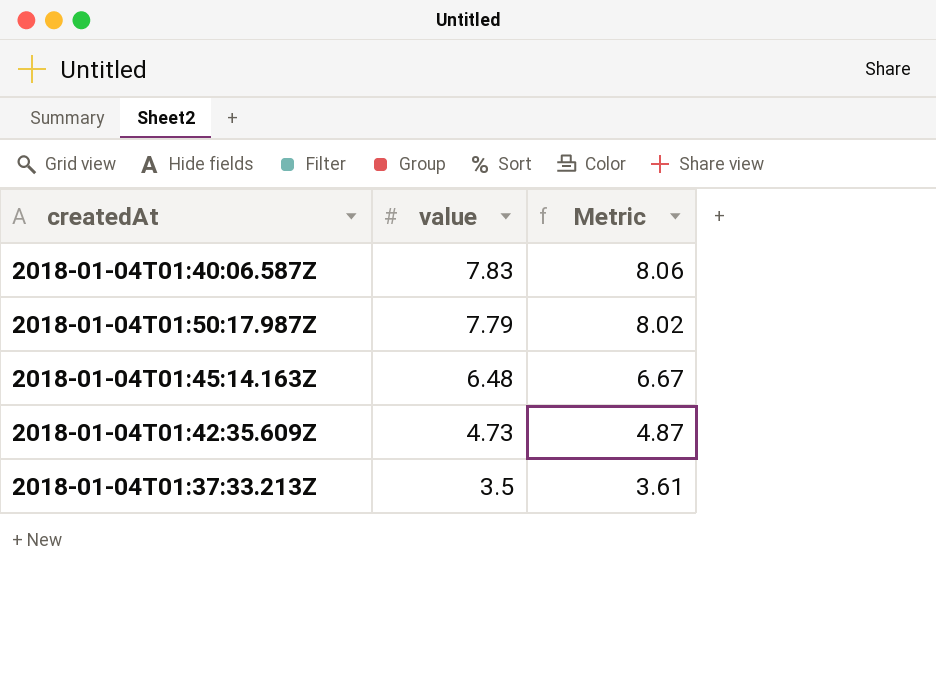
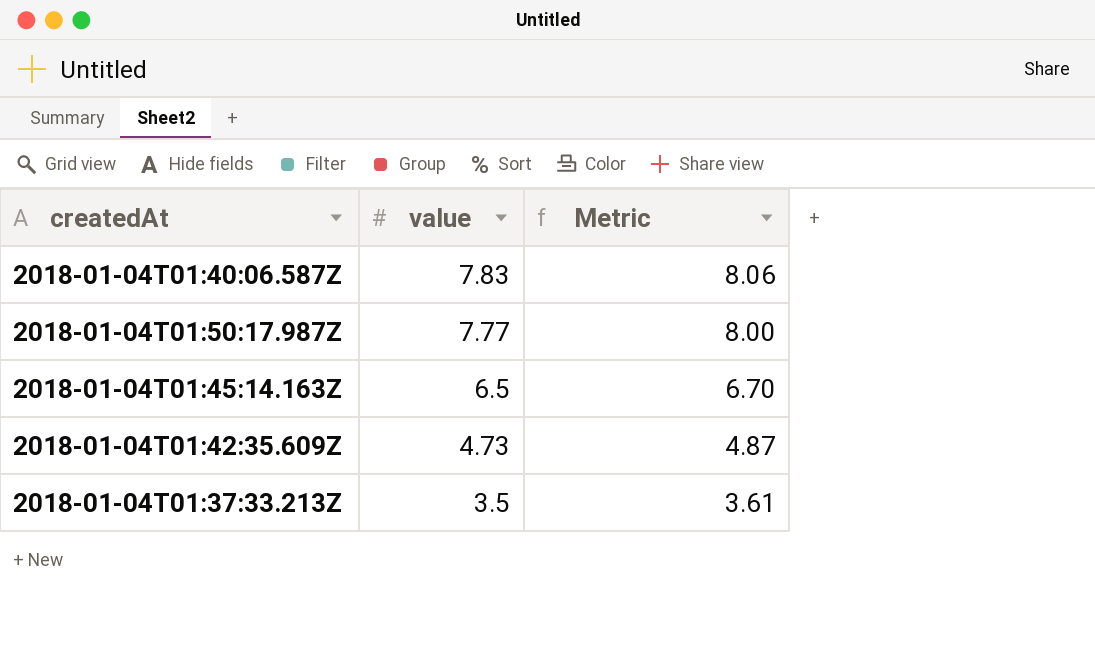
2018-01-04T01:50:17.987Z | value: 7.79 -> 7.77
2018-01-04T01:50:17.987Z | Metric: 8.02 -> 8.00
2018-01-04T01:45:14.163Z | value: 6.48 -> 6.5
2018-01-04T01:45:14.163Z | Metric: 6.67 -> 6.70

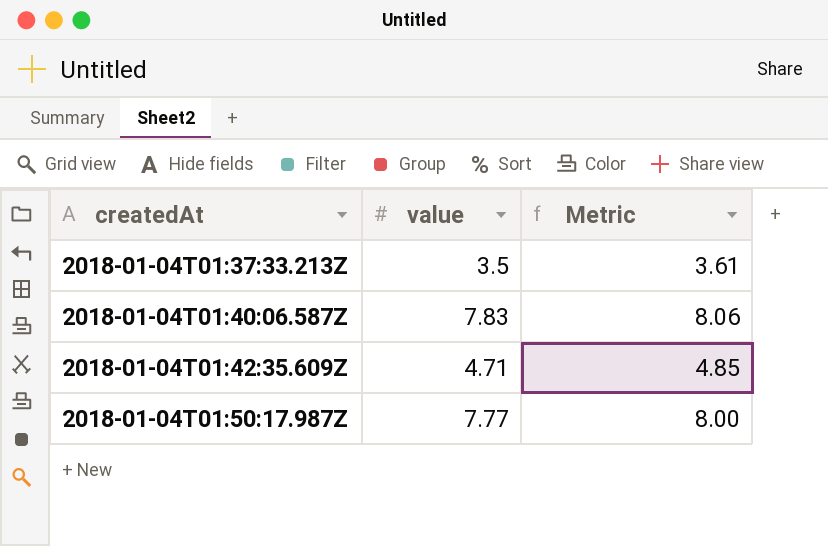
row order: value descending -> createdAt ascending
row 2018-01-04T01:45:14.163Z: 6.5 | 6.70 -> none
2018-01-04T01:42:35.609Z | value: 4.73 -> 4.71
2018-01-04T01:42:35.609Z | Metric: 4.87 -> 4.85

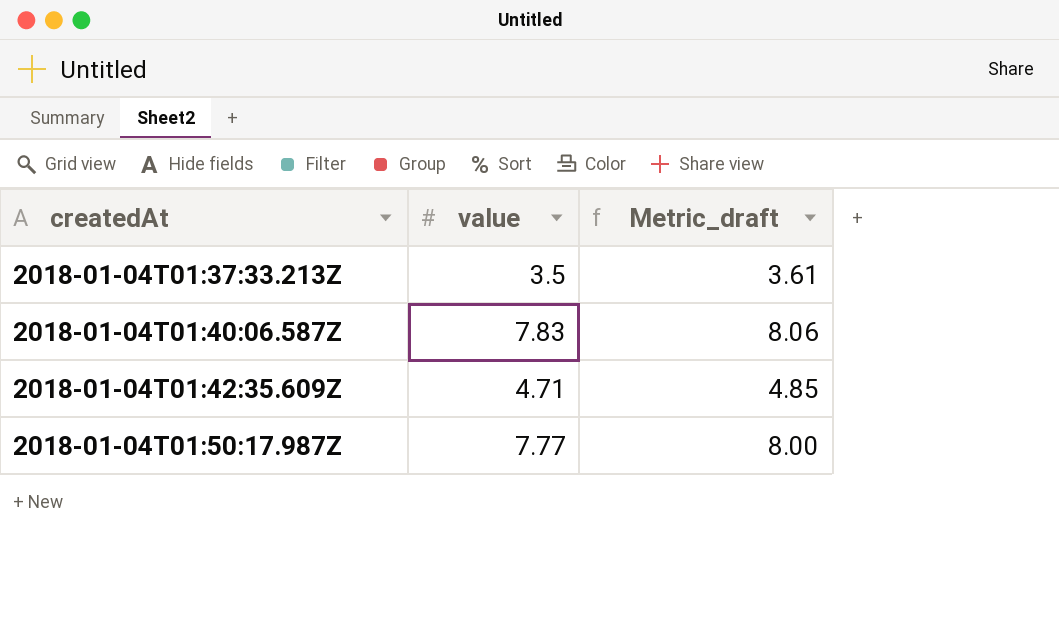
column name: Metric -> Metric_draft

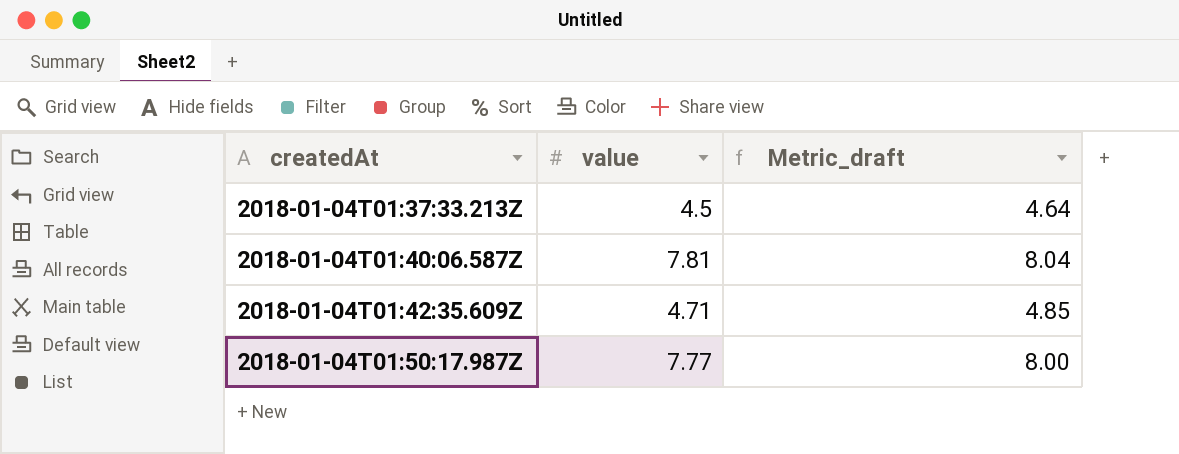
2018-01-04T01:37:33.213Z | value: 3.5 -> 4.5
2018-01-04T01:37:33.213Z | Metric_draft: 3.61 -> 4.64
2018-01-04T01:40:06.587Z | value: 7.83 -> 7.81
2018-01-04T01:40:06.587Z | Metric_draft: 8.06 -> 8.04

